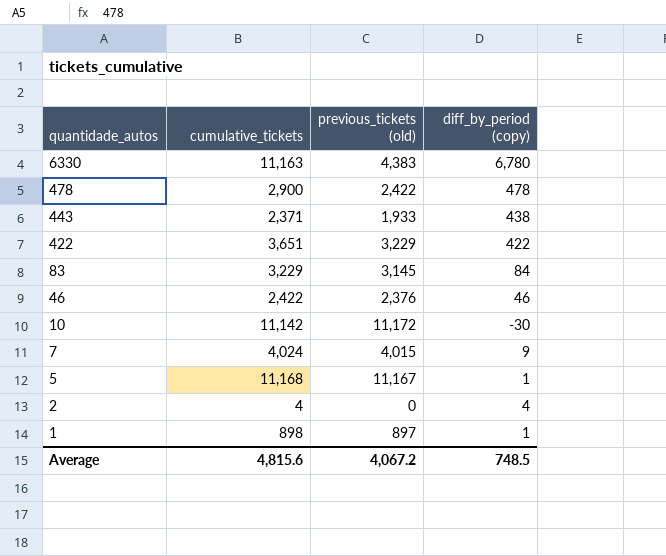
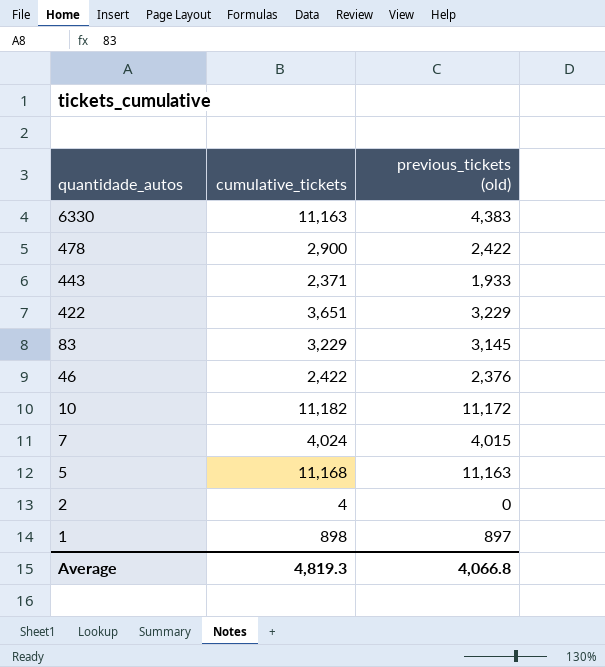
column diff_by_period (copy) | formula: [cumulative_tickets] - [previous_tickets (old)] -> none
10 | cumulative_tickets: 11,142 -> 11,182
5 | previous_tickets (old): 11,167 -> 11,163
Average | cumulative_tickets: 4,815.6 -> 4,819.3
Average | previous_tickets (old): 4,067.2 -> 4,066.8

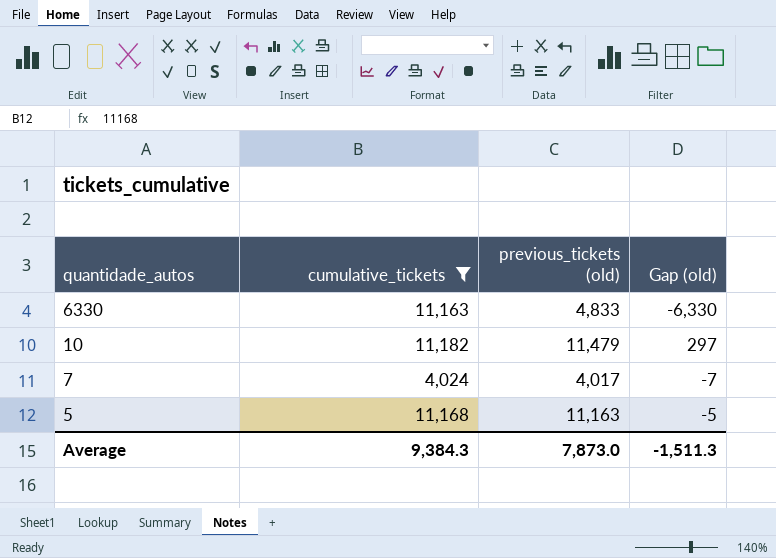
filter: none -> cumulative_tickets >= 4,024
column Gap (old) | formula: none -> [previous_tickets (old)] - [cumulative_tickets]
6330 | previous_tickets (old): 4,383 -> 4,833
10 | previous_tickets (old): 11,172 -> 11,479
7 | previous_tickets (old): 4,015 -> 4,017
Average | cumulative_tickets: 4,819.3 -> 9,384.3
Average | previous_tickets (old): 4,066.8 -> 7,873.0

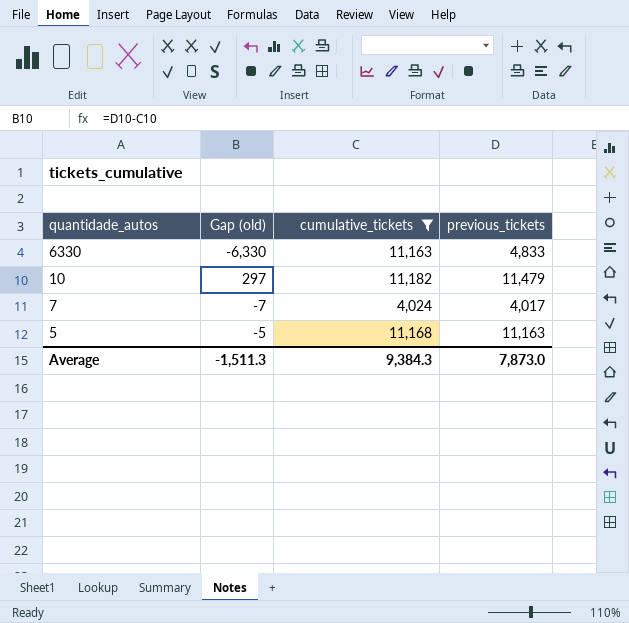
column Gap (old) | position: 4 -> 2
column name: previous_tickets (old) -> previous_tickets

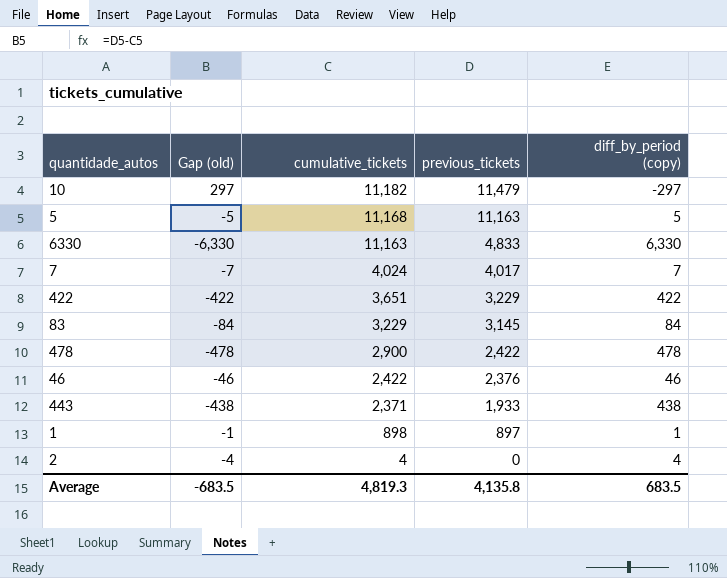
filter: cumulative_tickets >= 4,024 -> none
row order: quantidade_autos descending -> cumulative_tickets descending
column diff_by_period (copy) | formula: none -> [cumulative_tickets] - [previous_tickets]
Average | Gap (old): -1,511.3 -> -683.5
Average | cumulative_tickets: 9,384.3 -> 4,819.3
Average | previous_tickets: 7,873.0 -> 4,135.8

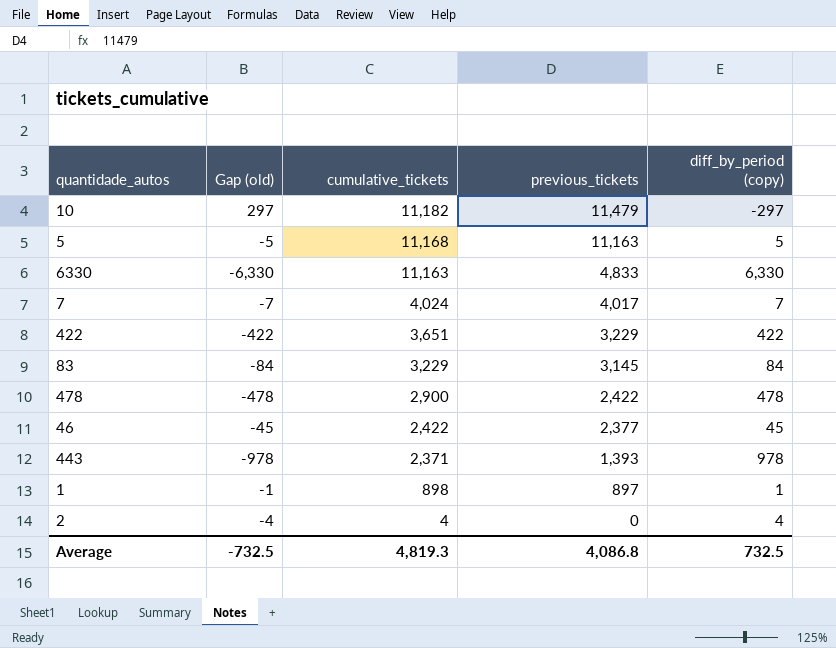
46 | Gap (old): -46 -> -45
46 | previous_tickets: 2,376 -> 2,377
46 | diff_by_period (copy): 46 -> 45
443 | Gap (old): -438 -> -978
443 | previous_tickets: 1,933 -> 1,393
443 | diff_by_period (copy): 438 -> 978
Average | Gap (old): -683.5 -> -732.5
Average | previous_tickets: 4,135.8 -> 4,086.8
Average | diff_by_period (copy): 683.5 -> 732.5

